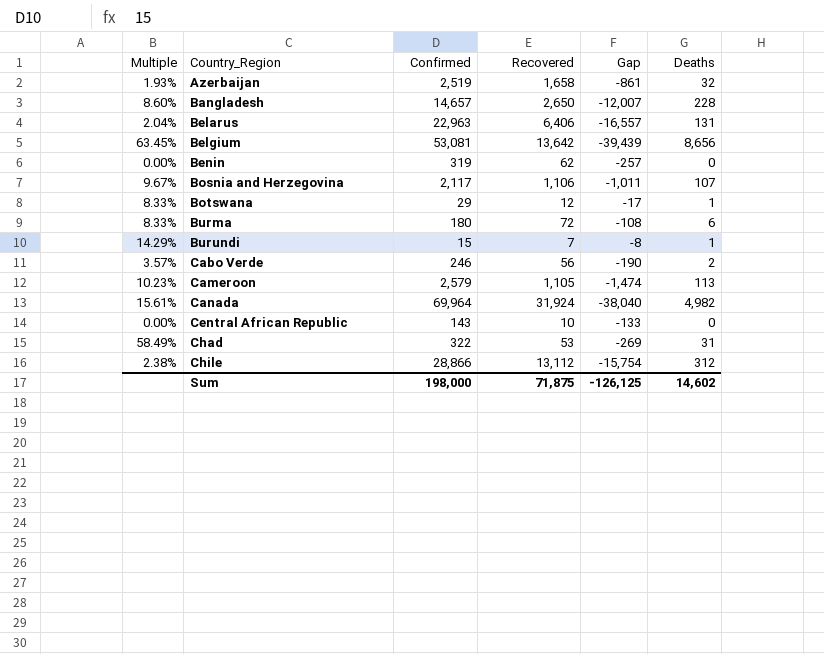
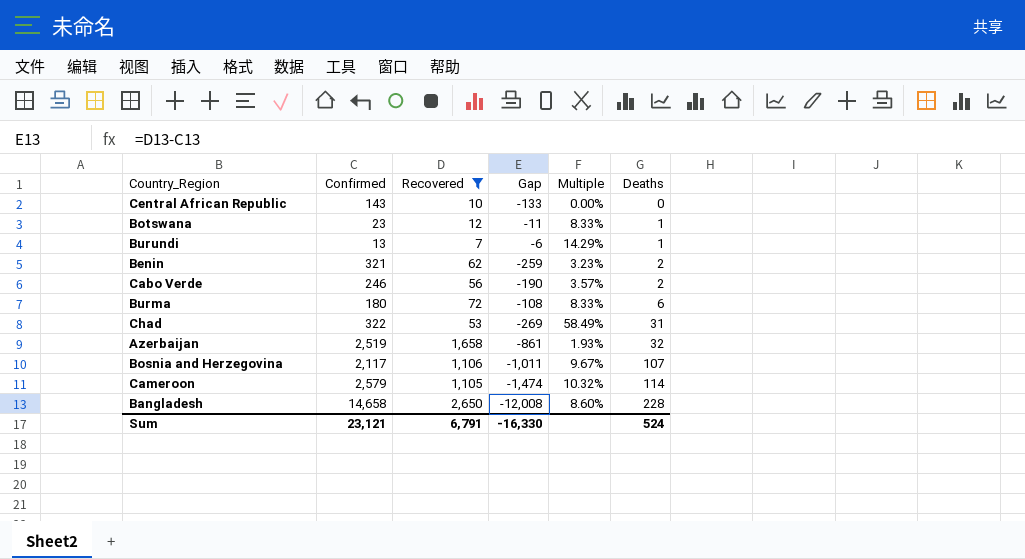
filter: none -> Recovered <= 2,650
row order: Country_Region ascending -> Deaths ascending
column Multiple | position: 1 -> 5
Botswana | Confirmed: 29 -> 23
Botswana | Gap: -17 -> -11
Burundi | Confirmed: 15 -> 13
Burundi | Gap: -8 -> -6
Benin | Confirmed: 319 -> 321
Benin | Gap: -257 -> -259
Benin | Multiple: 0.00% -> 3.23%
Benin | Deaths: 0 -> 2
Cameroon | Multiple: 10.23% -> 10.32%
Cameroon | Deaths: 113 -> 114
Bangladesh | Confirmed: 14,657 -> 14,658
Bangladesh | Gap: -12,007 -> -12,008
Sum | Confirmed: 198,000 -> 23,121
Sum | Recovered: 71,875 -> 6,791
Sum | Gap: -126,125 -> -16,330
Sum | Deaths: 14,602 -> 524

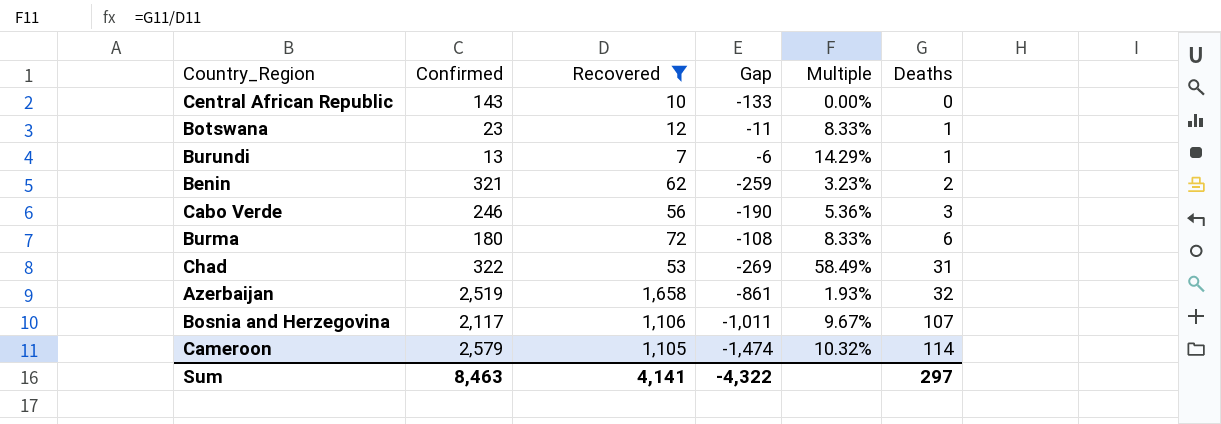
row Bangladesh: 14,658 | 2,650 | -12,008 | 8.60% | 228 -> none
Cabo Verde | Multiple: 3.57% -> 5.36%
Cabo Verde | Deaths: 2 -> 3
Sum | Confirmed: 23,121 -> 8,463
Sum | Recovered: 6,791 -> 4,141
Sum | Gap: -16,330 -> -4,322
Sum | Deaths: 524 -> 297

